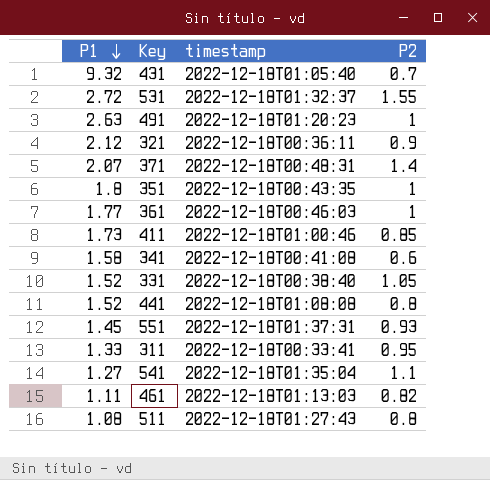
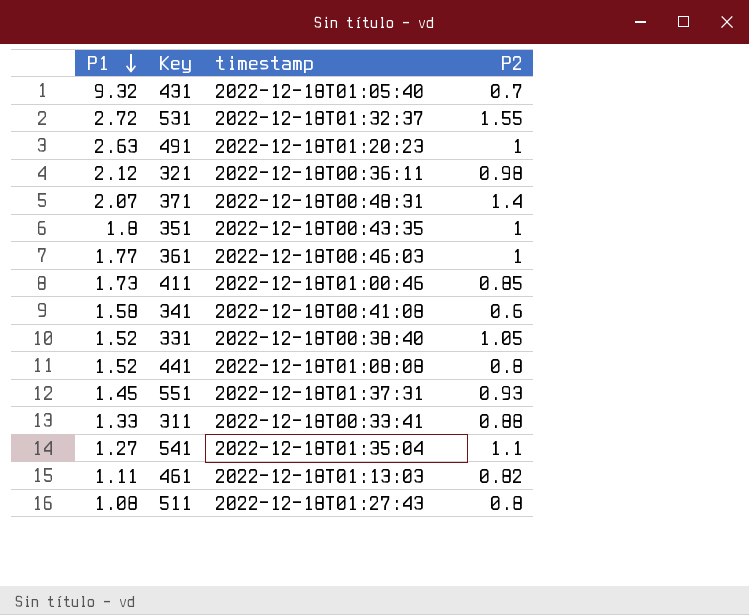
321 | P2: 0.9 -> 0.98
311 | P2: 0.95 -> 0.88

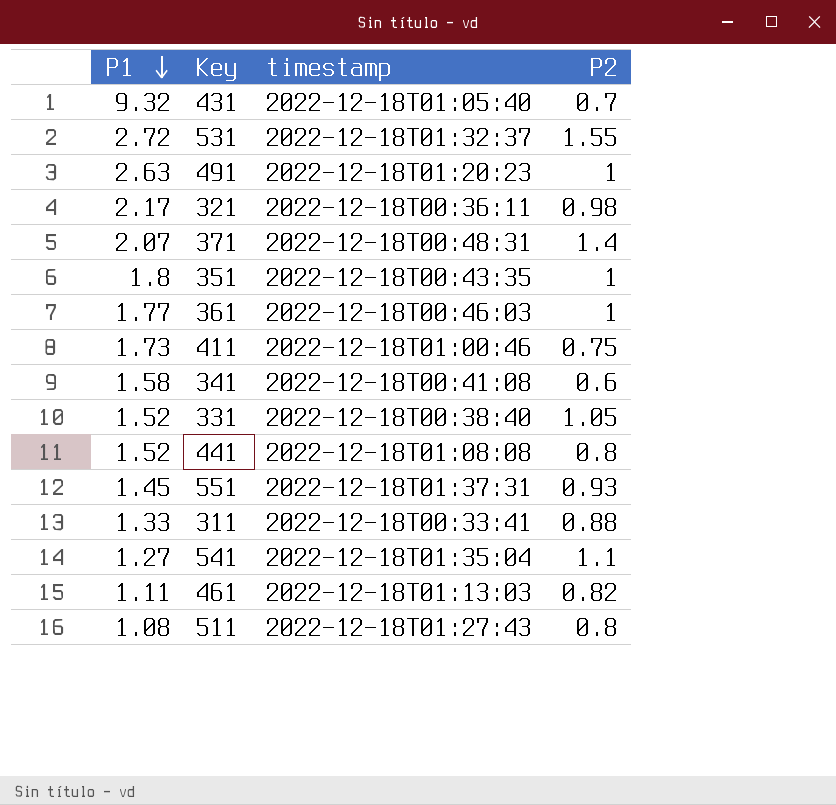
321 | P1: 2.12 -> 2.17
411 | P2: 0.85 -> 0.75

